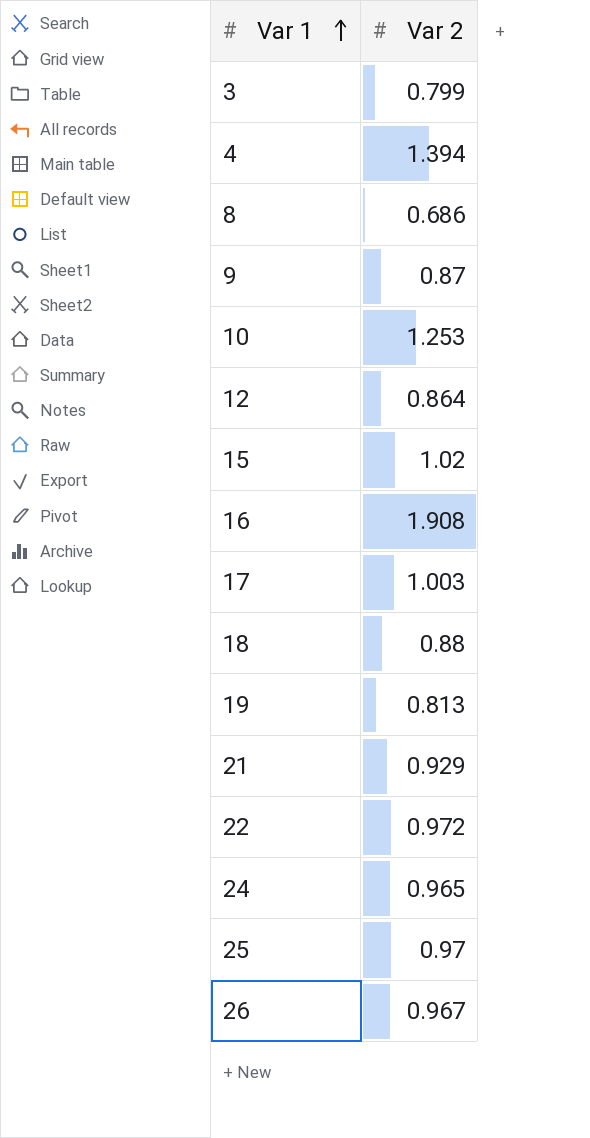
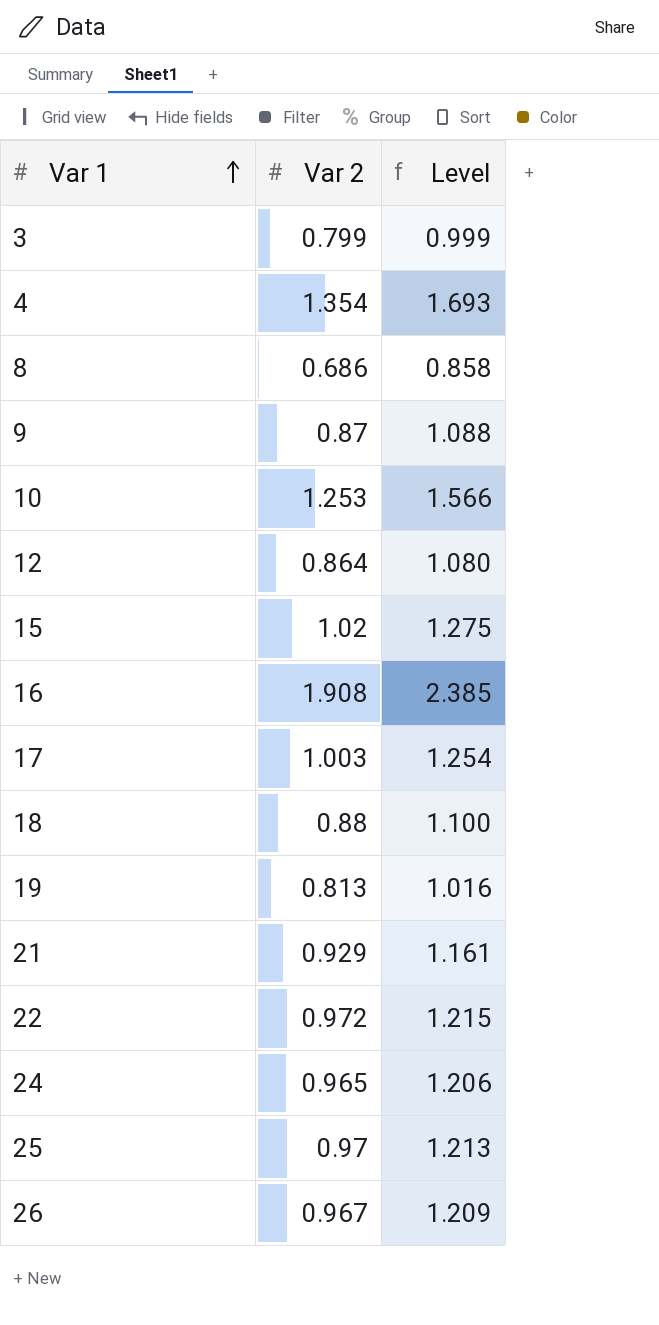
column Level | formula: none -> [Var 2] * 1.25
4 | Var 2: 1.394 -> 1.354

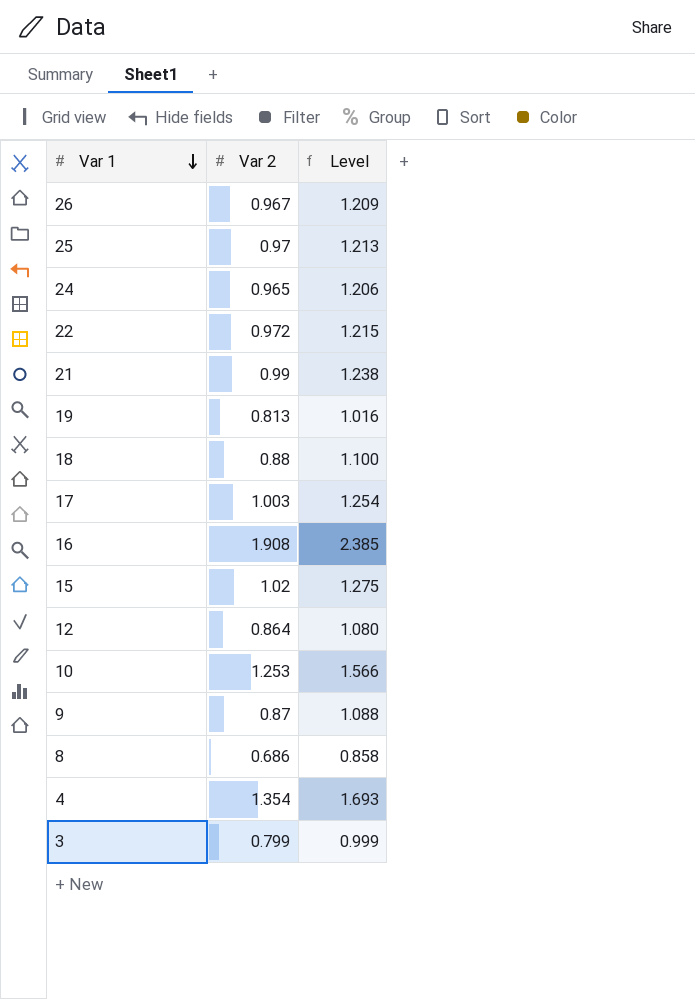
row order: Var 1 ascending -> Var 1 descending
21 | Var 2: 0.929 -> 0.99
21 | Level: 1.161 -> 1.238

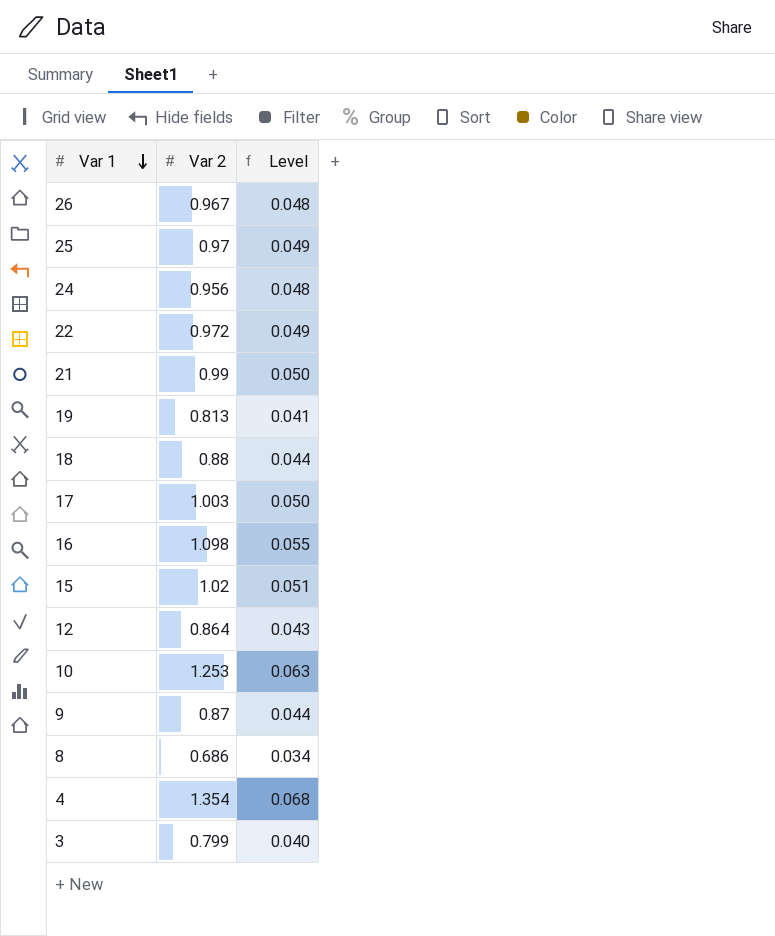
column Level | formula: [Var 2] * 1.25 -> [Var 2] * 0.05
24 | Var 2: 0.965 -> 0.956
16 | Var 2: 1.908 -> 1.098

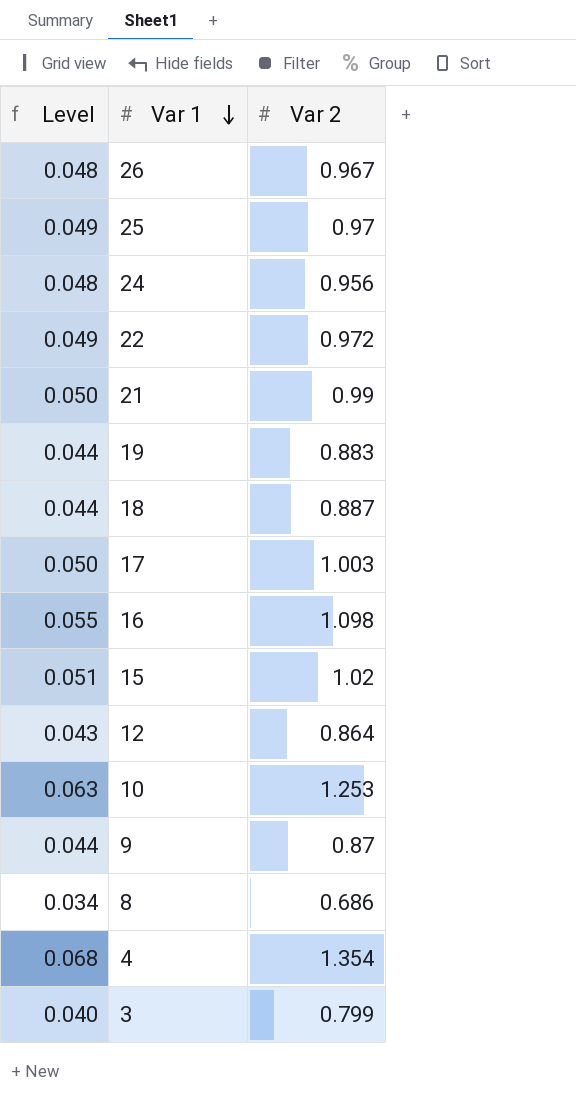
column Level | position: 3 -> 1
19 | Level: 0.041 -> 0.044
19 | Var 2: 0.813 -> 0.883
18 | Var 2: 0.88 -> 0.887

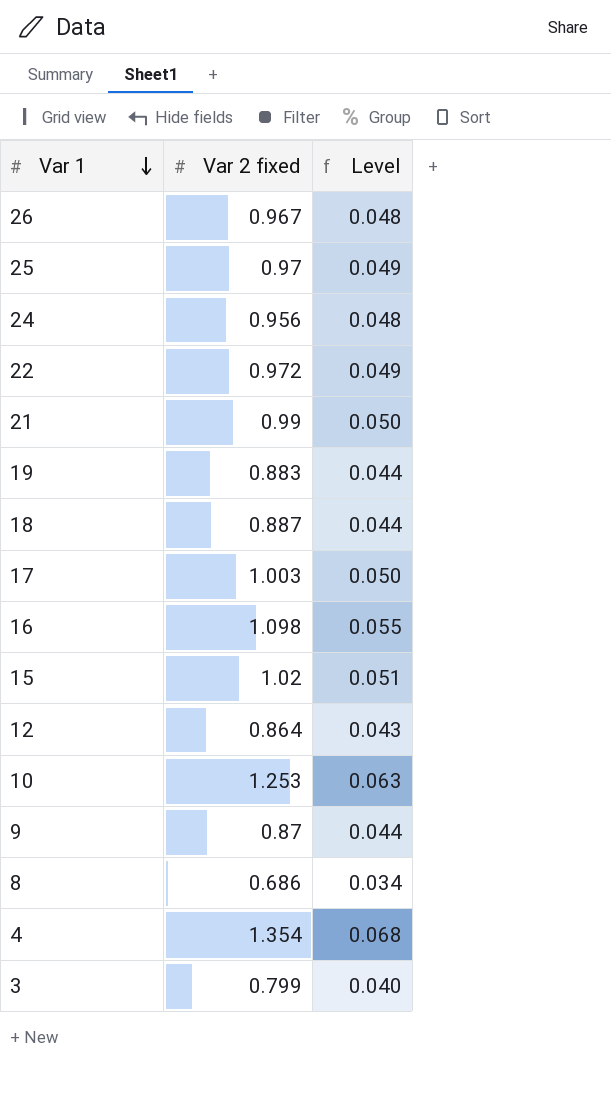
column name: Var 2 -> Var 2 fixed
column Level | position: 1 -> 3

